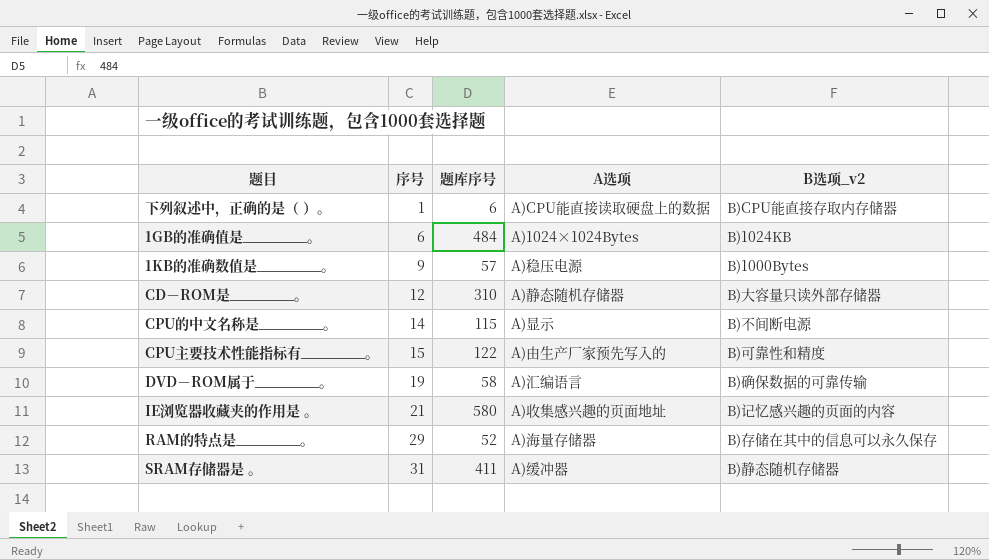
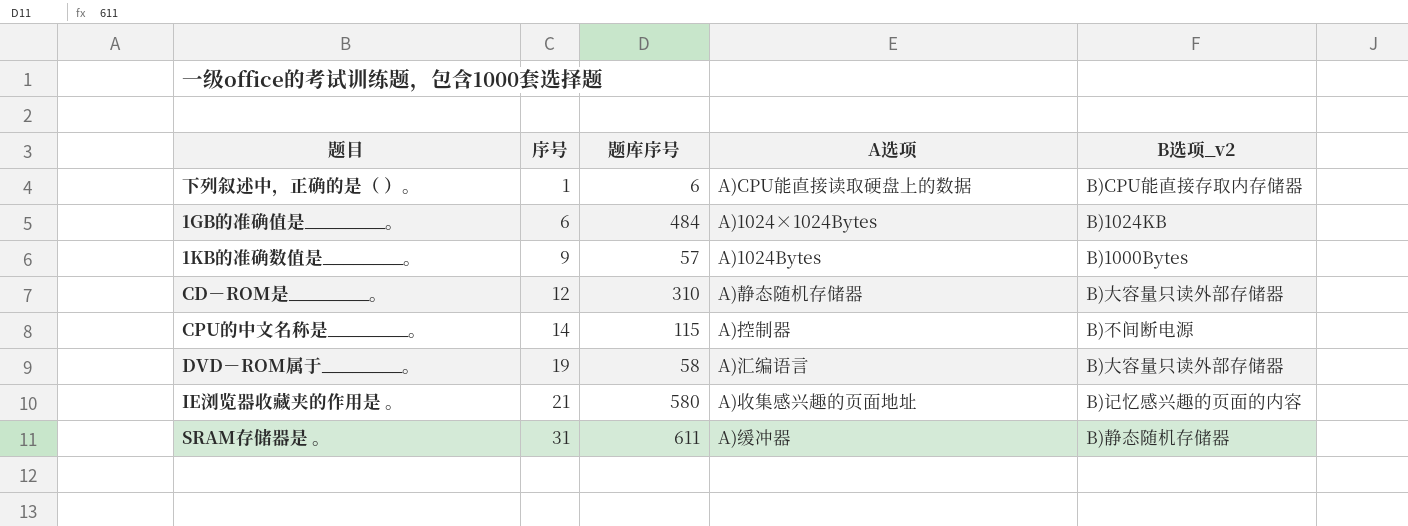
row CPU主要技术性能指标有________。: 15 | 122 | A)由生产厂家预先写入的 | B)可靠性和精度 -> none
row RAM的特点是________。: 29 | 52 | A)海量存储器 | B)存储在其中的信息可以永久保存 -> none
1KB的准确数值是________。 | A选项: A)稳压电源 -> A)1024Bytes
CPU的中文名称是________。 | A选项: A)显示 -> A)控制器
DVD－ROM属于________。 | B选项_v2: B)确保数据的可靠传输 -> B)大容量只读外部存储器
SRAM存储器是 。 | 题库序号: 411 -> 611

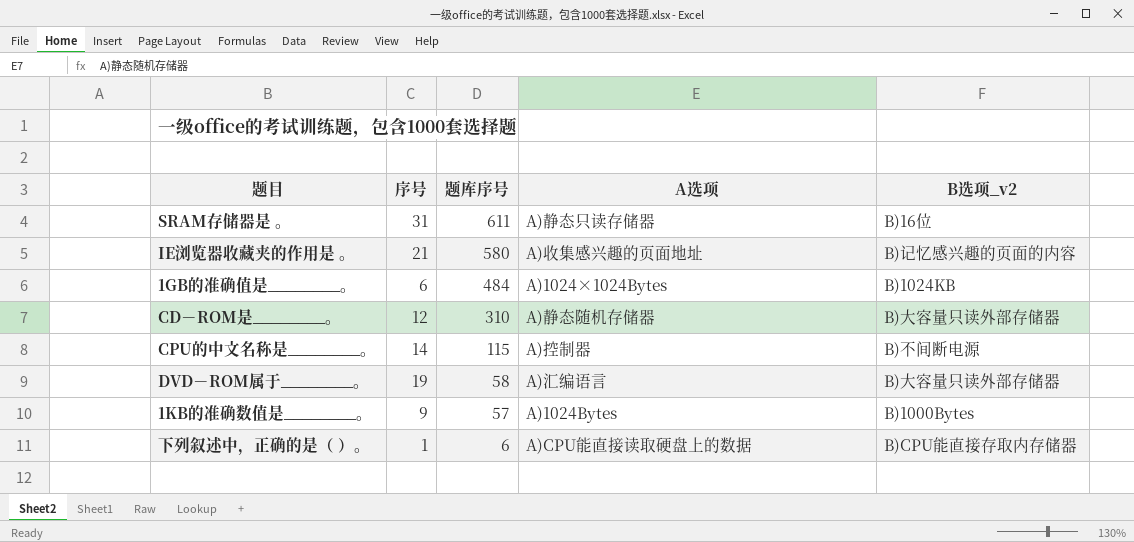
row order: 序号 ascending -> 题库序号 descending
SRAM存储器是 。 | A选项: A)缓冲器 -> A)静态只读存储器
SRAM存储器是 。 | B选项_v2: B)静态随机存储器 -> B)16位

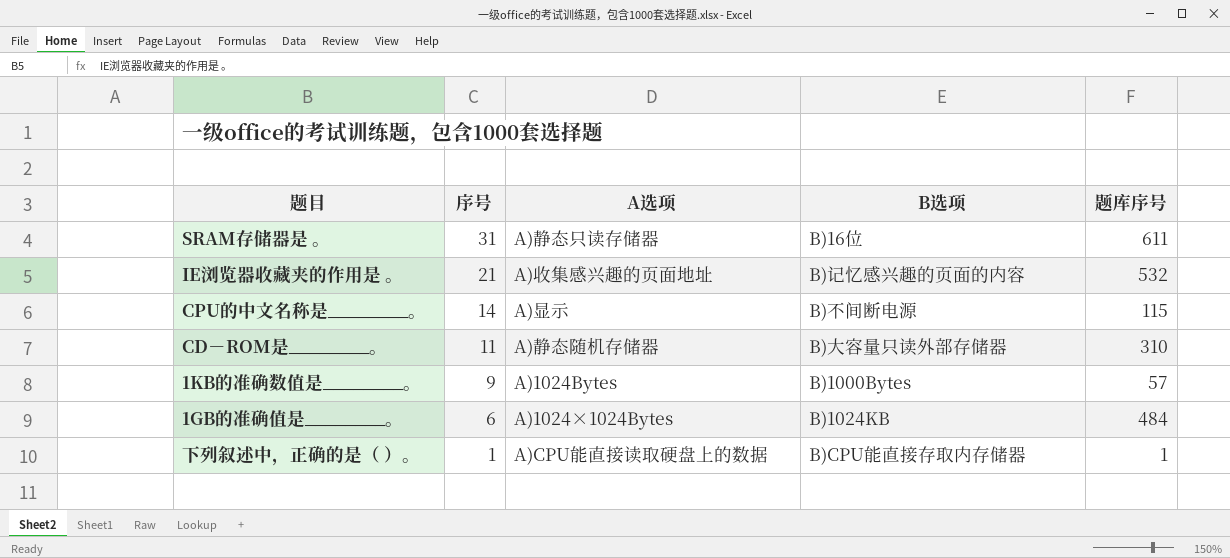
row order: 题库序号 descending -> 序号 descending
column name: B选项_v2 -> B选项
column 题库序号 | position: 3 -> 5
row DVD－ROM属于________。: 19 | 58 | A)汇编语言 | B)大容量只读外部存储器 -> none
IE浏览器收藏夹的作用是 。 | 题库序号: 580 -> 532
CPU的中文名称是________。 | A选项: A)控制器 -> A)显示
CD－ROM是________。 | 序号: 12 -> 11
下列叙述中，正确的是（ ）。 | 题库序号: 6 -> 1

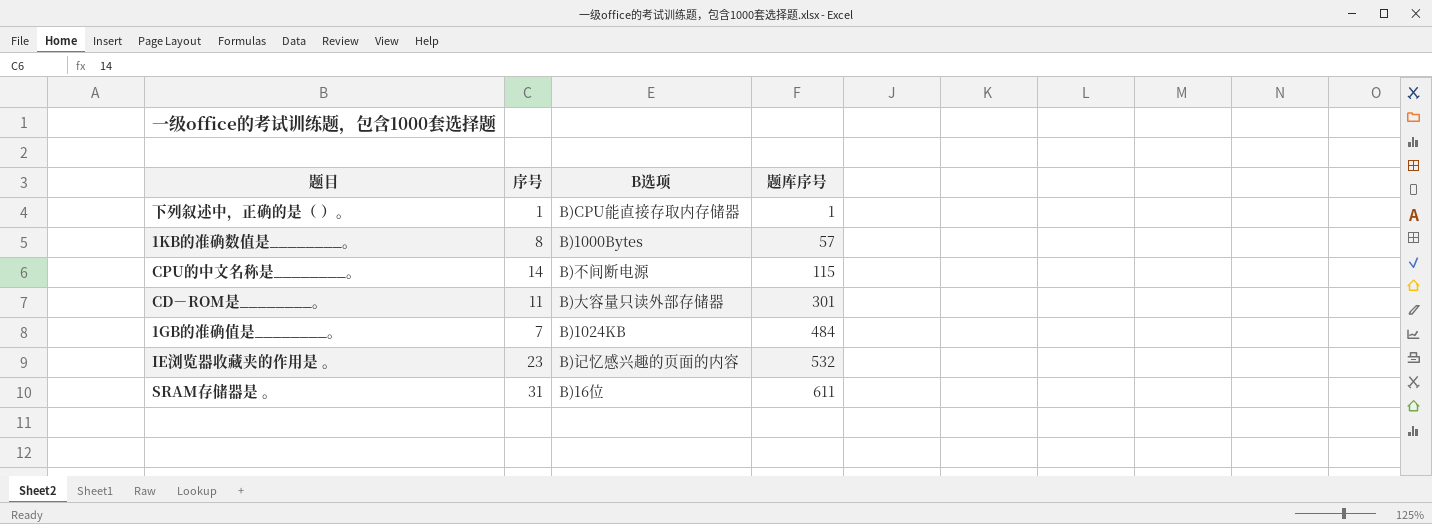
row order: 序号 descending -> 题库序号 ascending
column A选项 | position: 3 -> none
1KB的准确数值是________。 | 序号: 9 -> 8
CD－ROM是________。 | 题库序号: 310 -> 301
1GB的准确值是________。 | 序号: 6 -> 7
IE浏览器收藏夹的作用是 。 | 序号: 21 -> 23

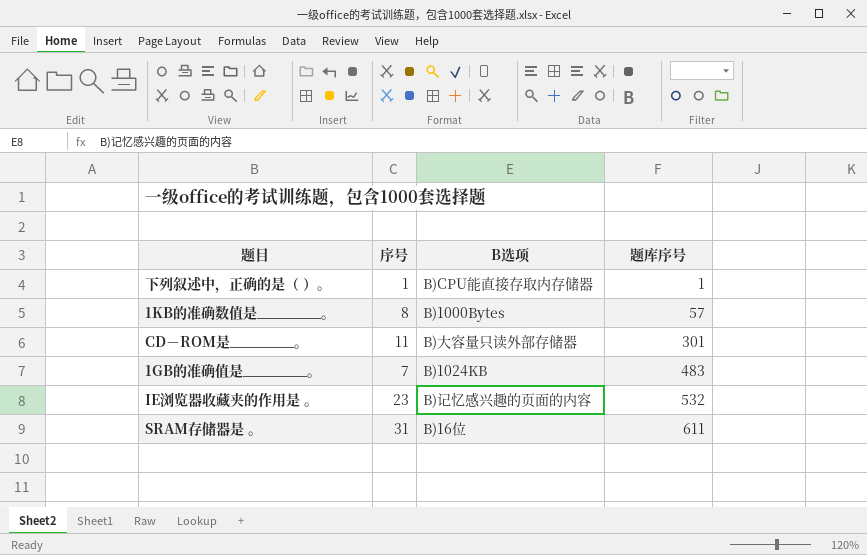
row CPU的中文名称是________。: 14 | B)不间断电源 | 115 -> none
1GB的准确值是________。 | 题库序号: 484 -> 483

